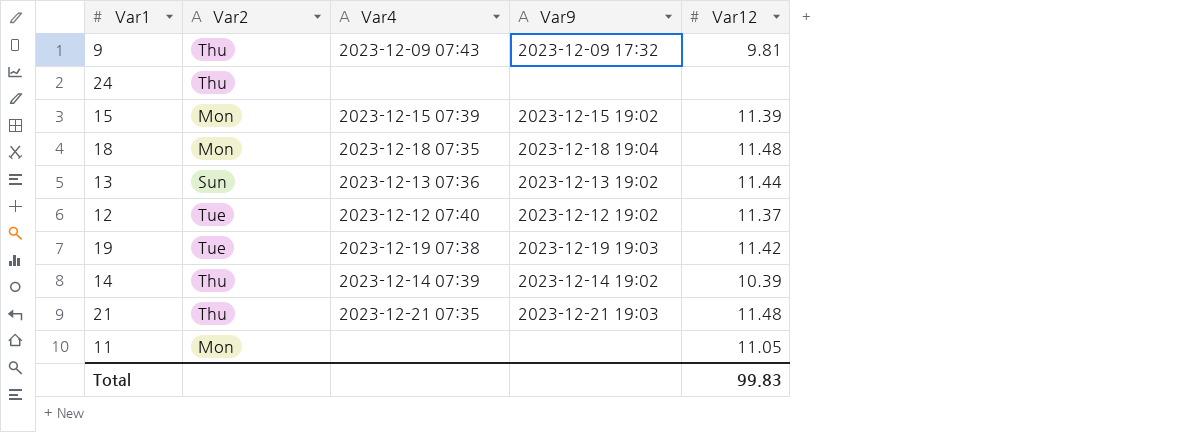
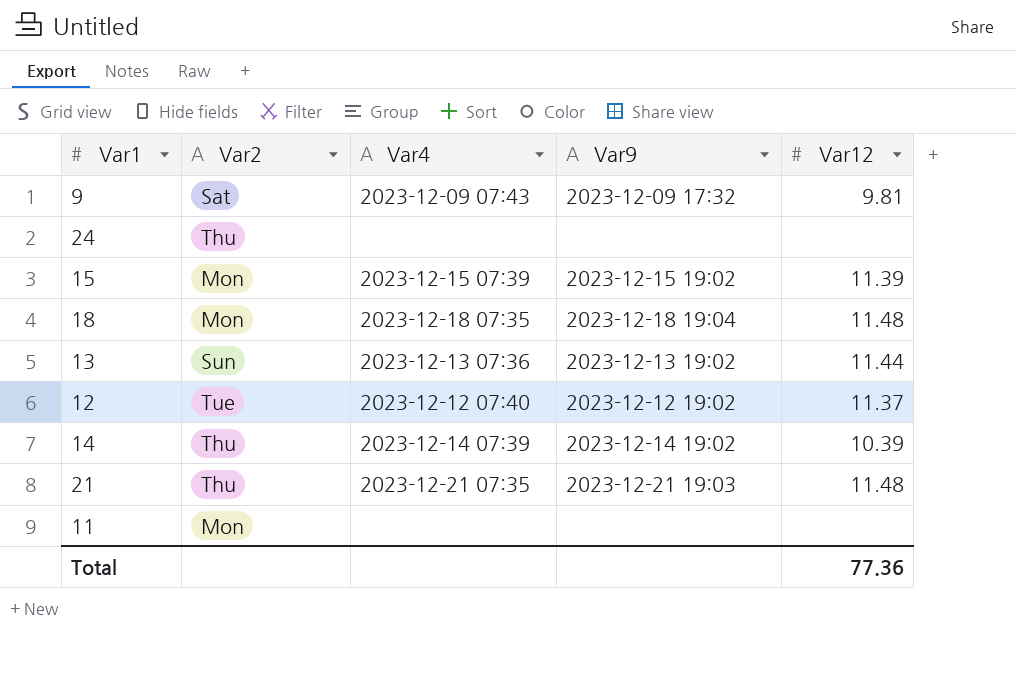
row 19: Tue | 2023-12-19 07:38 | 2023-12-19 19:03 | 11.42 -> none
9 | Var2: Thu -> Sat
11 | Var12: 11.05 -> none
Total | Var12: 99.83 -> 77.36

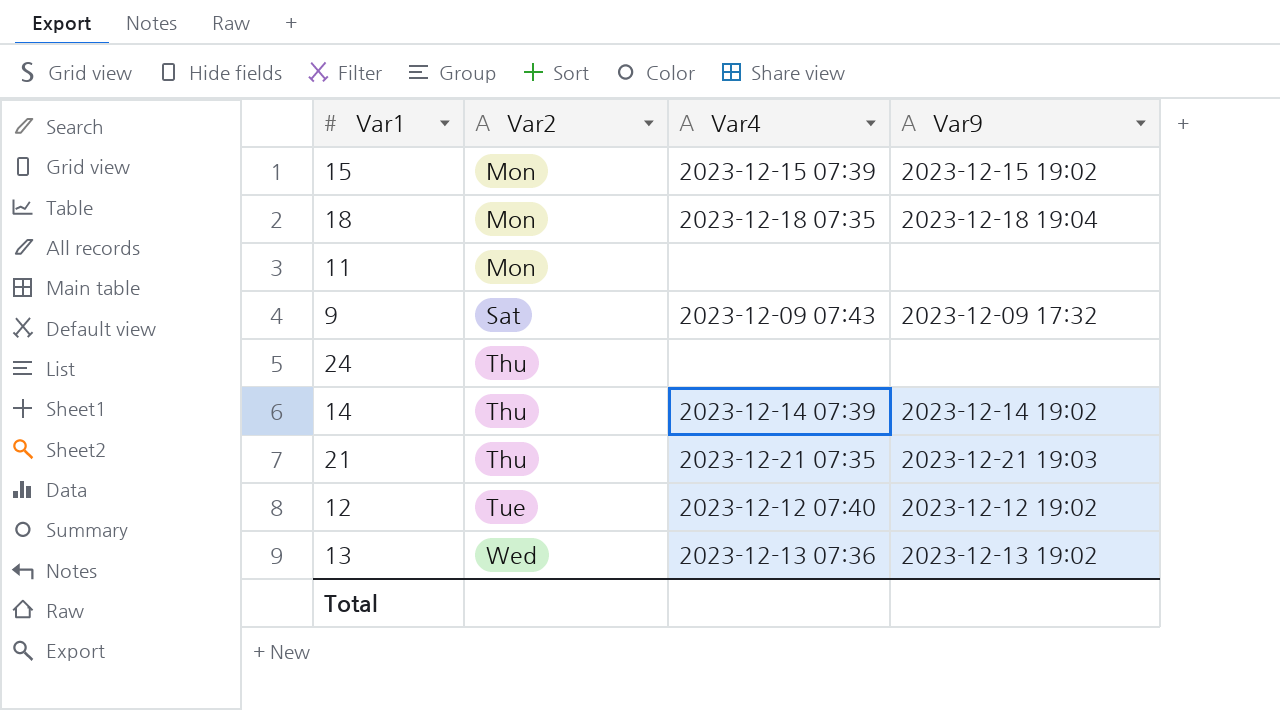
row order: none -> Var2 ascending
column Var12 | position: 5 -> none
13 | Var2: Sun -> Wed

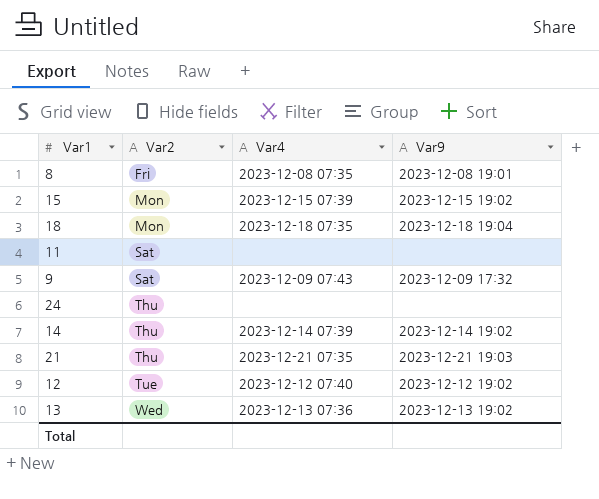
row 8: none -> Fri | 2023-12-08 07:35 | 2023-12-08 19:01
11 | Var2: Mon -> Sat

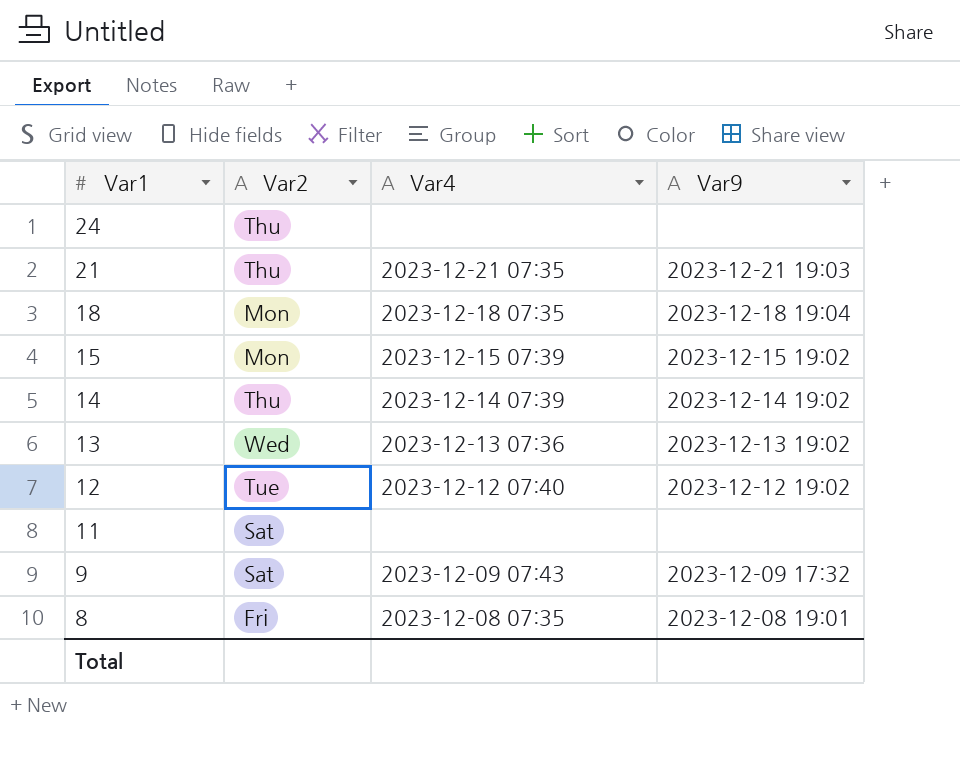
row order: Var2 ascending -> Var1 descending

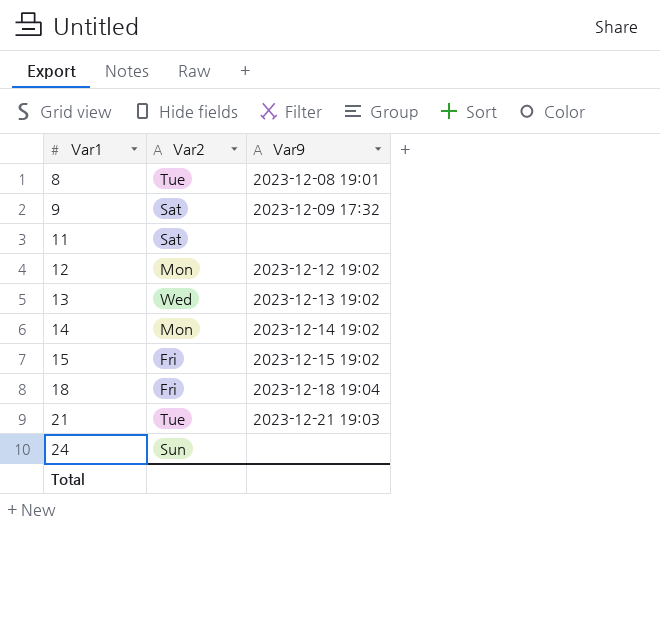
row order: Var1 descending -> Var1 ascending
column Var4 | position: 3 -> none
8 | Var2: Fri -> Tue
12 | Var2: Tue -> Mon
14 | Var2: Thu -> Mon
15 | Var2: Mon -> Fri
18 | Var2: Mon -> Fri
21 | Var2: Thu -> Tue
24 | Var2: Thu -> Sun

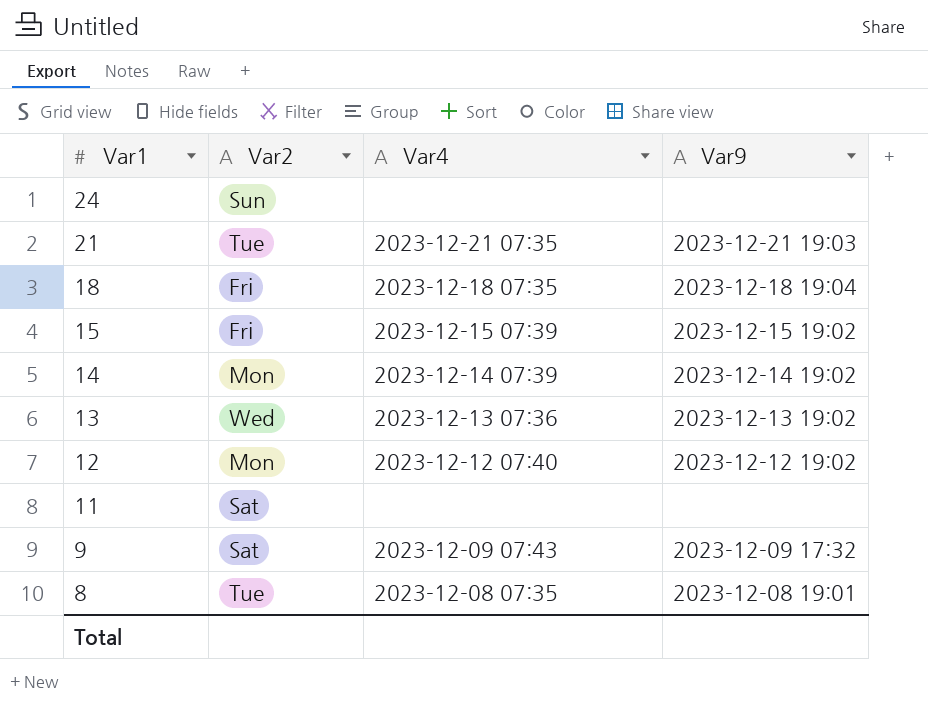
row order: Var1 ascending -> Var1 descending
column Var4 | position: none -> 3

